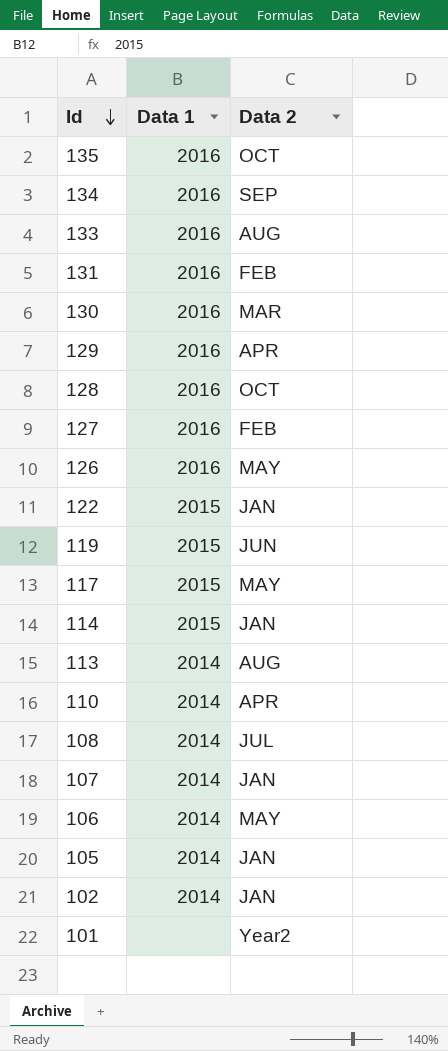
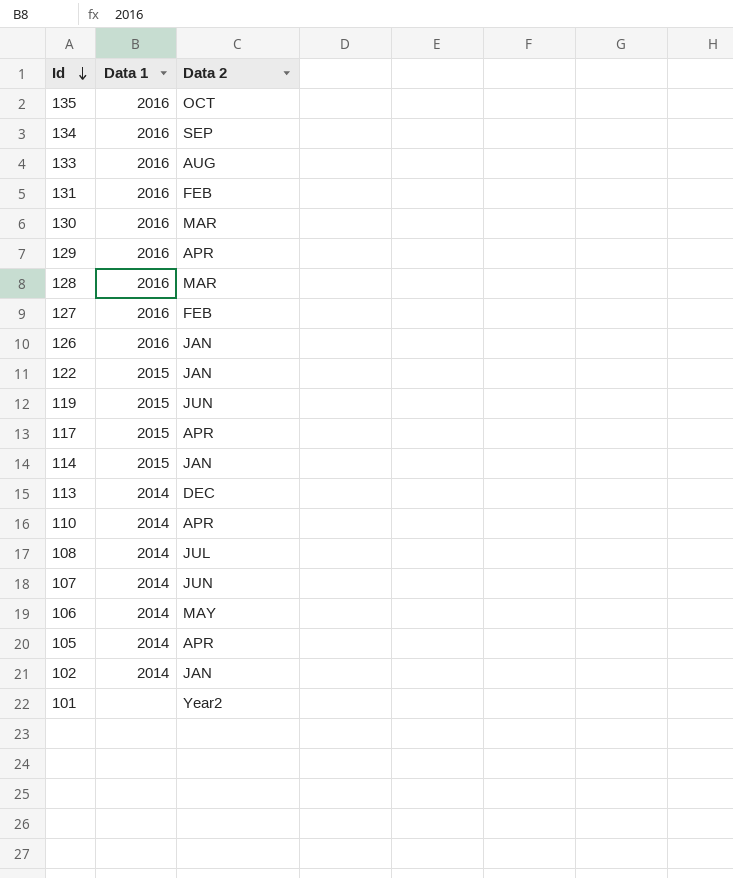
128 | Data 2: OCT -> MAR
126 | Data 2: MAY -> JAN
117 | Data 2: MAY -> APR
113 | Data 2: AUG -> DEC
107 | Data 2: JAN -> JUN
105 | Data 2: JAN -> APR

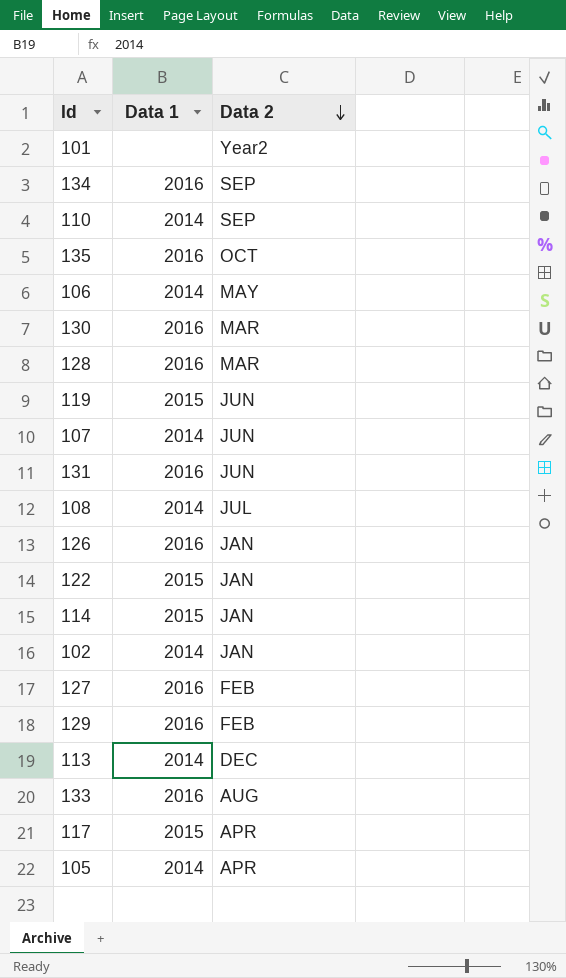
row order: Id descending -> Data 2 descending
110 | Data 2: APR -> SEP
131 | Data 2: FEB -> JUN
129 | Data 2: APR -> FEB

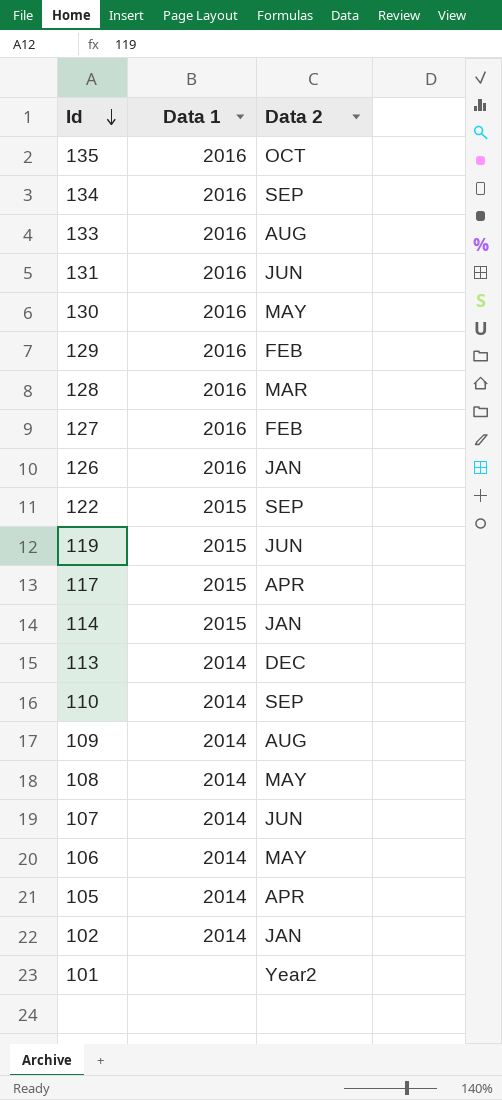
row order: Data 2 descending -> Id descending
130 | Data 2: MAR -> MAY
122 | Data 2: JAN -> SEP
row 109: none -> 2014 | AUG
108 | Data 2: JUL -> MAY

